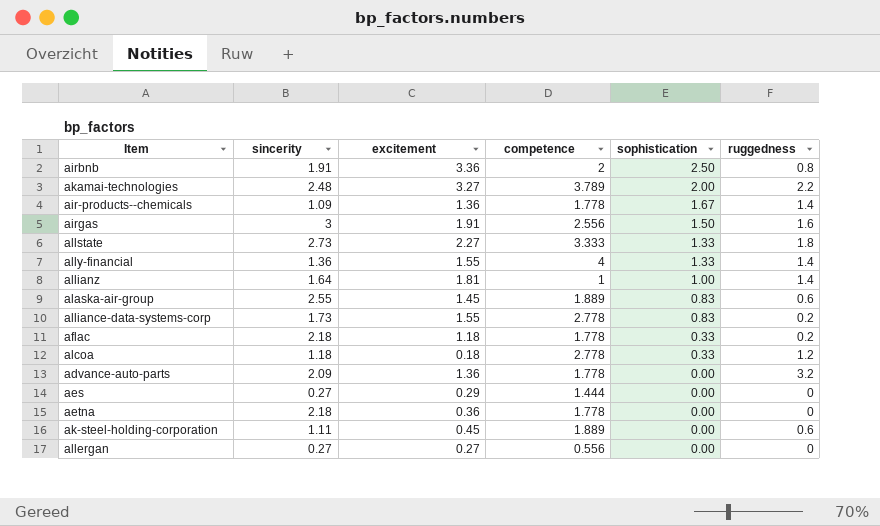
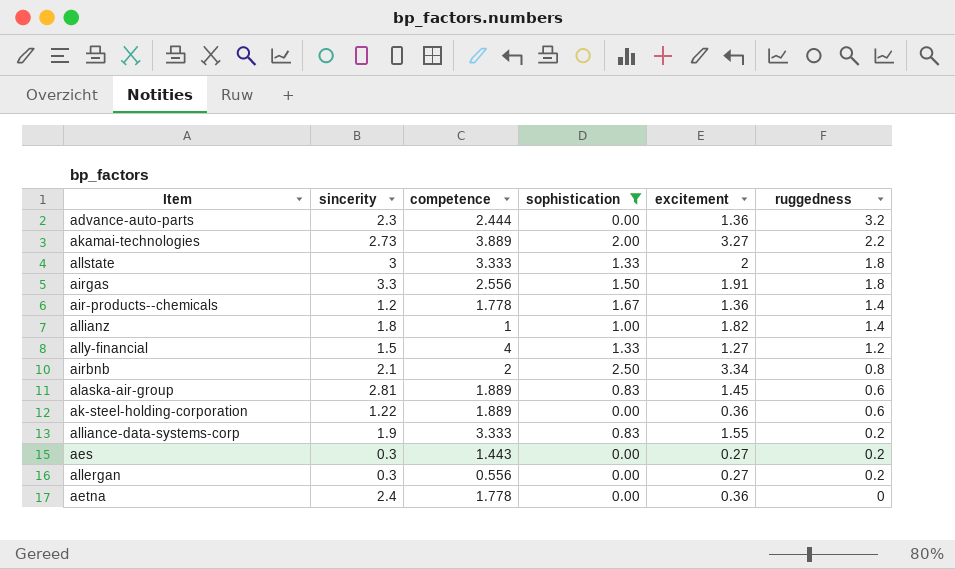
filter: none -> sophistication != 0.33
row order: sophistication descending -> ruggedness descending
column excitement | position: 3 -> 5
advance-auto-parts | sincerity: 2.09 -> 2.3
advance-auto-parts | competence: 1.778 -> 2.444
akamai-technologies | sincerity: 2.48 -> 2.73
akamai-technologies | competence: 3.789 -> 3.889
allstate | sincerity: 2.73 -> 3
allstate | excitement: 2.27 -> 2
airgas | sincerity: 3 -> 3.3
airgas | ruggedness: 1.6 -> 1.8
air-products--chemicals | sincerity: 1.09 -> 1.2
allianz | sincerity: 1.64 -> 1.8
allianz | excitement: 1.81 -> 1.82
ally-financial | sincerity: 1.36 -> 1.5
ally-financial | excitement: 1.55 -> 1.27
ally-financial | ruggedness: 1.4 -> 1.2
airbnb | sincerity: 1.91 -> 2.1
airbnb | excitement: 3.36 -> 3.34
alaska-air-group | sincerity: 2.55 -> 2.81
ak-steel-holding-corporation | sincerity: 1.11 -> 1.22
ak-steel-holding-corporation | excitement: 0.45 -> 0.36
alliance-data-systems-corp | sincerity: 1.73 -> 1.9
alliance-data-systems-corp | competence: 2.778 -> 3.333
aes | sincerity: 0.27 -> 0.3
aes | competence: 1.444 -> 1.443
aes | excitement: 0.29 -> 0.27
aes | ruggedness: 0 -> 0.2
allergan | sincerity: 0.27 -> 0.3
allergan | ruggedness: 0 -> 0.2
aetna | sincerity: 2.18 -> 2.4

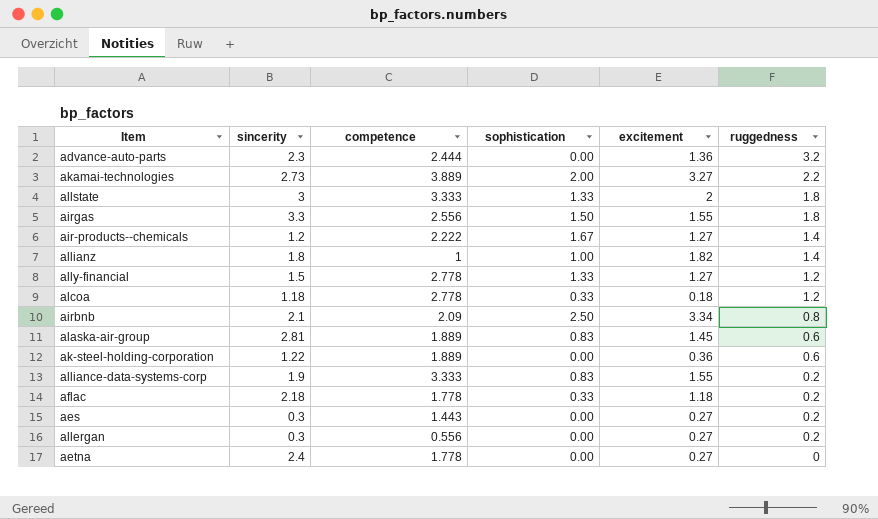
filter: sophistication != 0.33 -> none
airgas | excitement: 1.91 -> 1.55
air-products--chemicals | competence: 1.778 -> 2.222
air-products--chemicals | excitement: 1.36 -> 1.27
ally-financial | competence: 4 -> 2.778
airbnb | competence: 2 -> 2.09
aetna | excitement: 0.36 -> 0.27

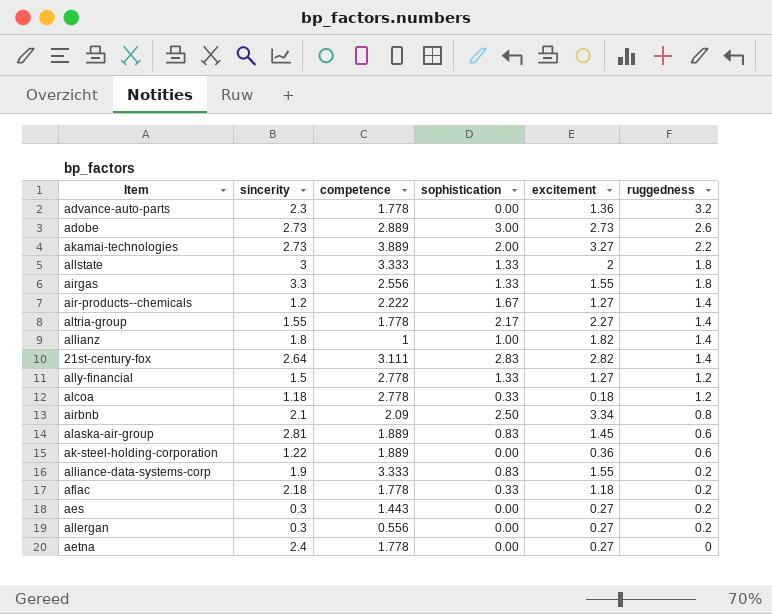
advance-auto-parts | competence: 2.444 -> 1.778
row adobe: none -> 2.73 | 2.889 | 3.00 | 2.73 | 2.6
airgas | sophistication: 1.50 -> 1.33
row altria-group: none -> 1.55 | 1.778 | 2.17 | 2.27 | 1.4
row 21st-century-fox: none -> 2.64 | 3.111 | 2.83 | 2.82 | 1.4

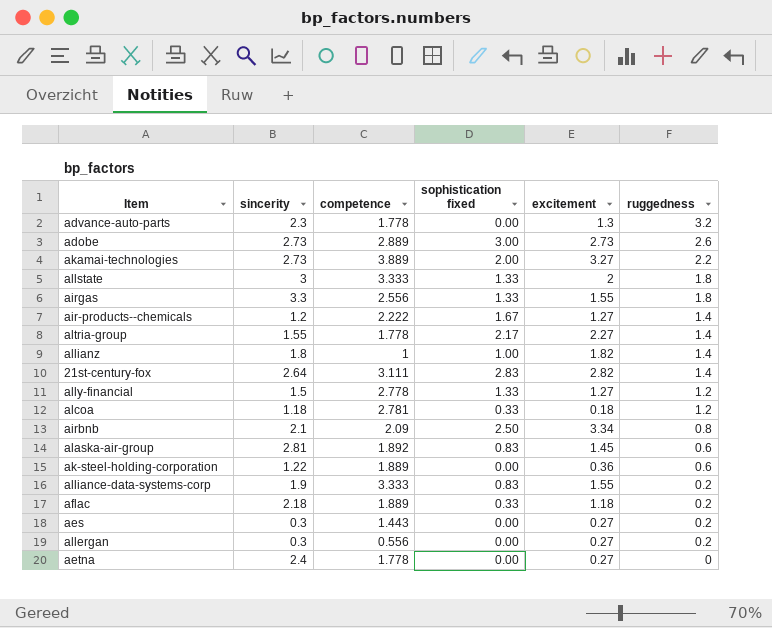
column name: sophistication -> sophistication fixed
advance-auto-parts | excitement: 1.36 -> 1.3
alcoa | competence: 2.778 -> 2.781
alaska-air-group | competence: 1.889 -> 1.892
aflac | competence: 1.778 -> 1.889

